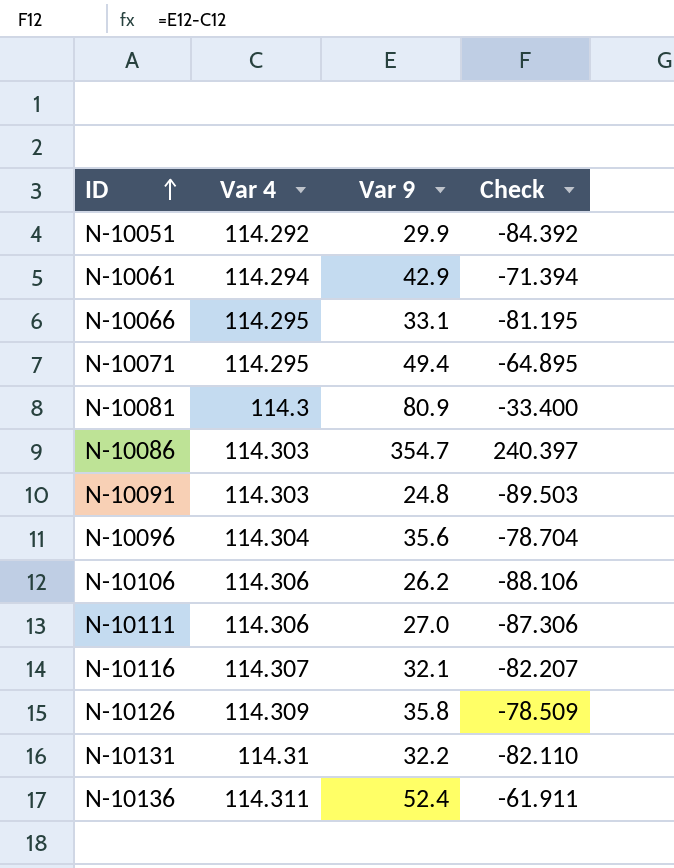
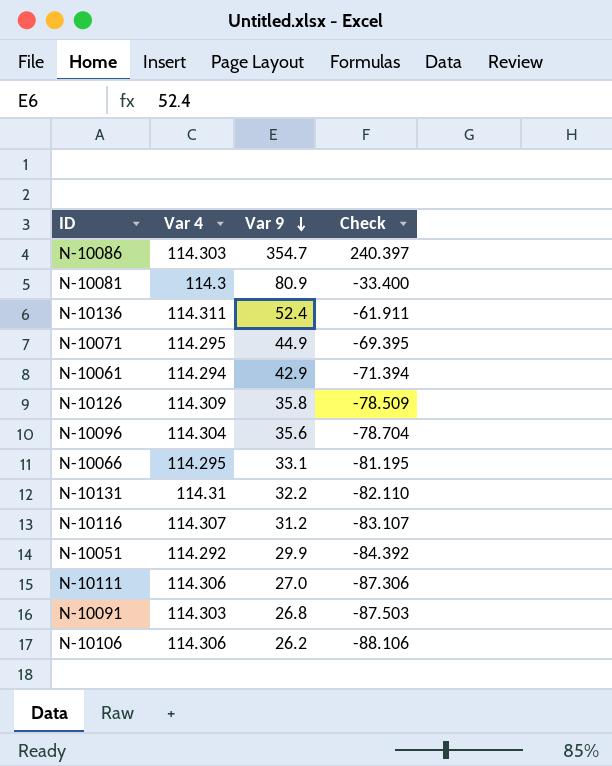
row order: ID ascending -> Var 9 descending
N-10071 | Var 9: 49.4 -> 44.9
N-10071 | Check: -64.895 -> -69.395
N-10116 | Var 9: 32.1 -> 31.2
N-10116 | Check: -82.207 -> -83.107
N-10091 | Var 9: 24.8 -> 26.8
N-10091 | Check: -89.503 -> -87.503

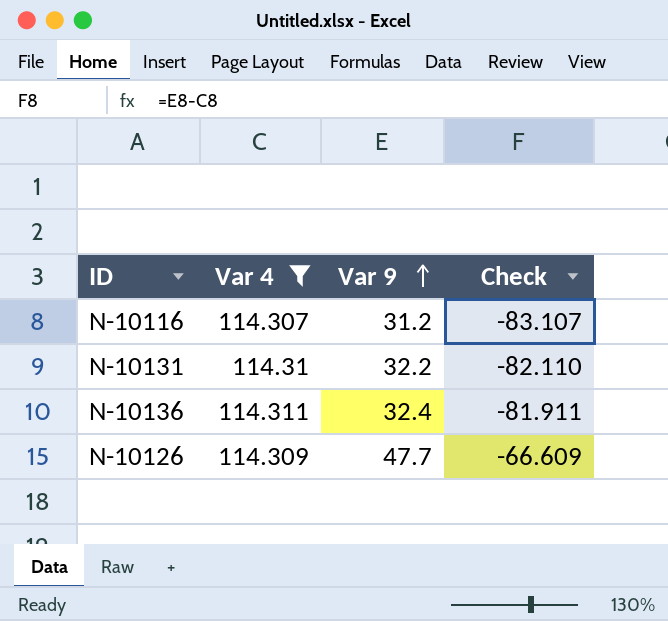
filter: none -> Var 4 >= 114.307
row order: Var 9 descending -> Var 9 ascending
N-10136 | Var 9: 52.4 -> 32.4
N-10136 | Check: -61.911 -> -81.911
N-10126 | Var 9: 35.8 -> 47.7
N-10126 | Check: -78.509 -> -66.609

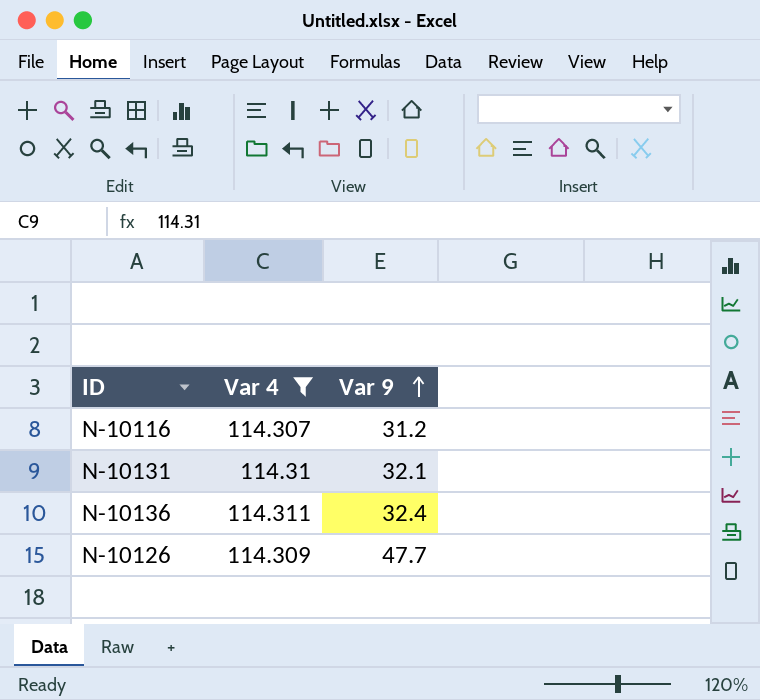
column Check | formula: [Var 9] - [Var 4] -> none
N-10131 | Var 9: 32.2 -> 32.1

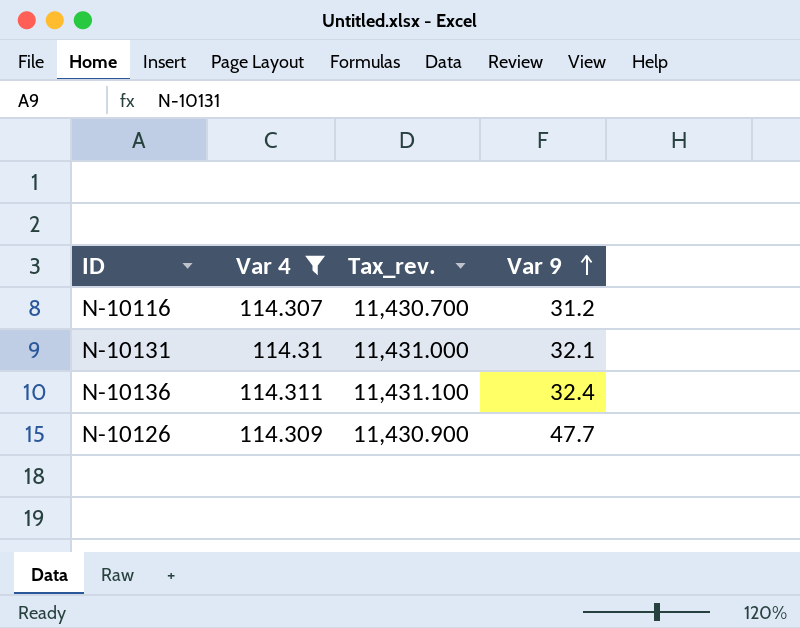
column Tax_rev. | formula: none -> [Var 4] * 100

